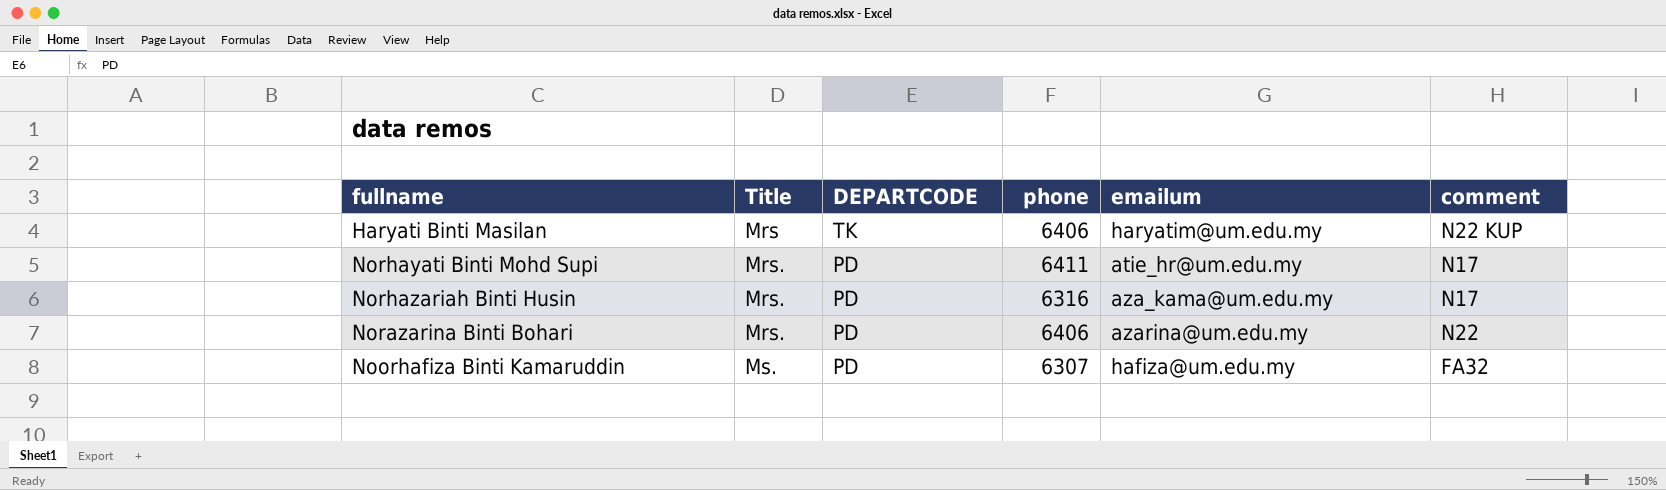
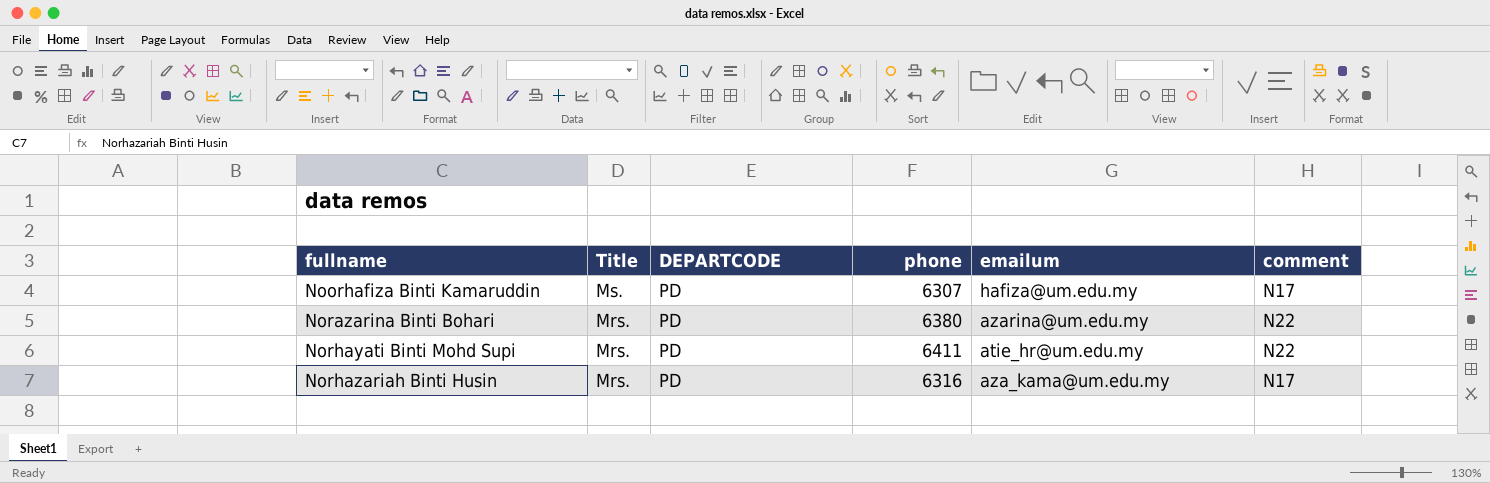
row order: Title ascending -> fullname ascending
row Haryati Binti Masilan: Mrs | TK | 6406 | haryatim@um.edu.my | N22 KUP -> none
Noorhafiza Binti Kamaruddin | comment: FA32 -> N17
Norazarina Binti Bohari | phone: 6406 -> 6380
Norhayati Binti Mohd Supi | comment: N17 -> N22

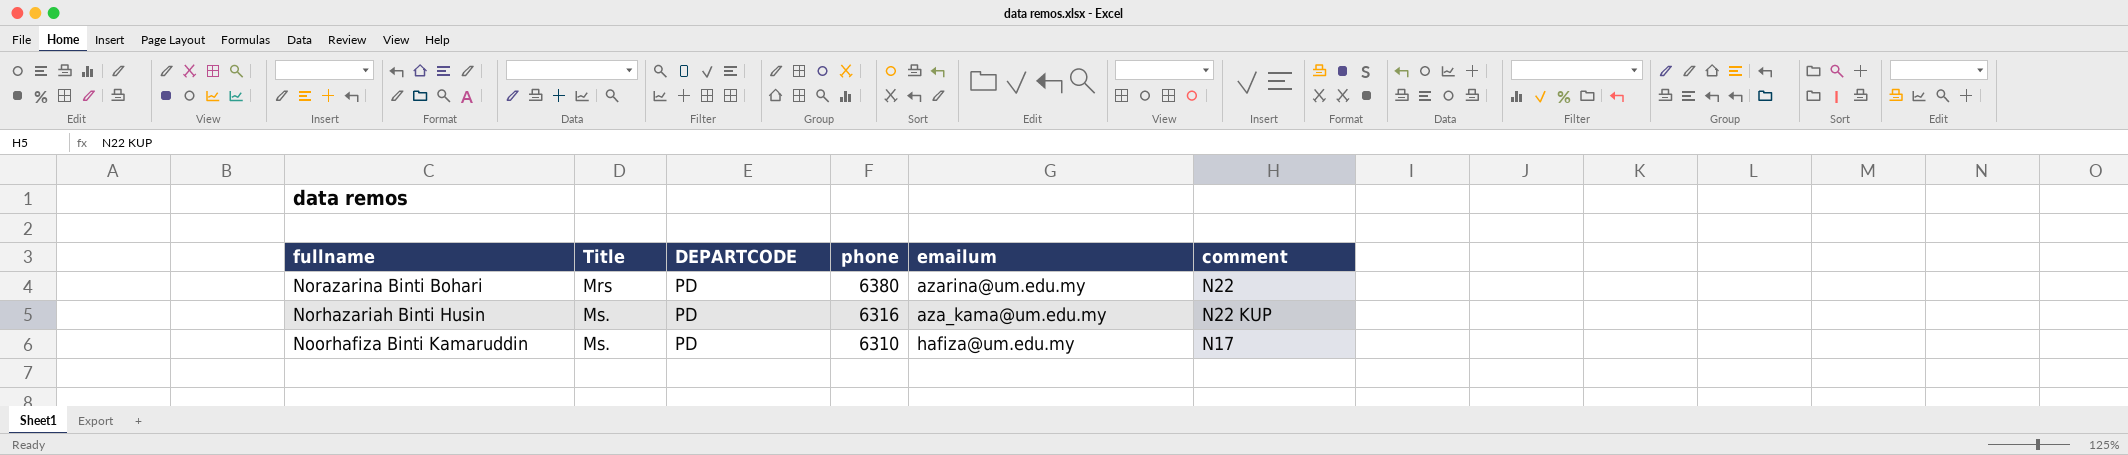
row order: fullname ascending -> Title ascending
row Norhayati Binti Mohd Supi: Mrs. | PD | 6411 | atie_hr@um.edu.my | N22 -> none
Norazarina Binti Bohari | Title: Mrs. -> Mrs
Norhazariah Binti Husin | Title: Mrs. -> Ms.
Norhazariah Binti Husin | comment: N17 -> N22 KUP
Noorhafiza Binti Kamaruddin | phone: 6307 -> 6310

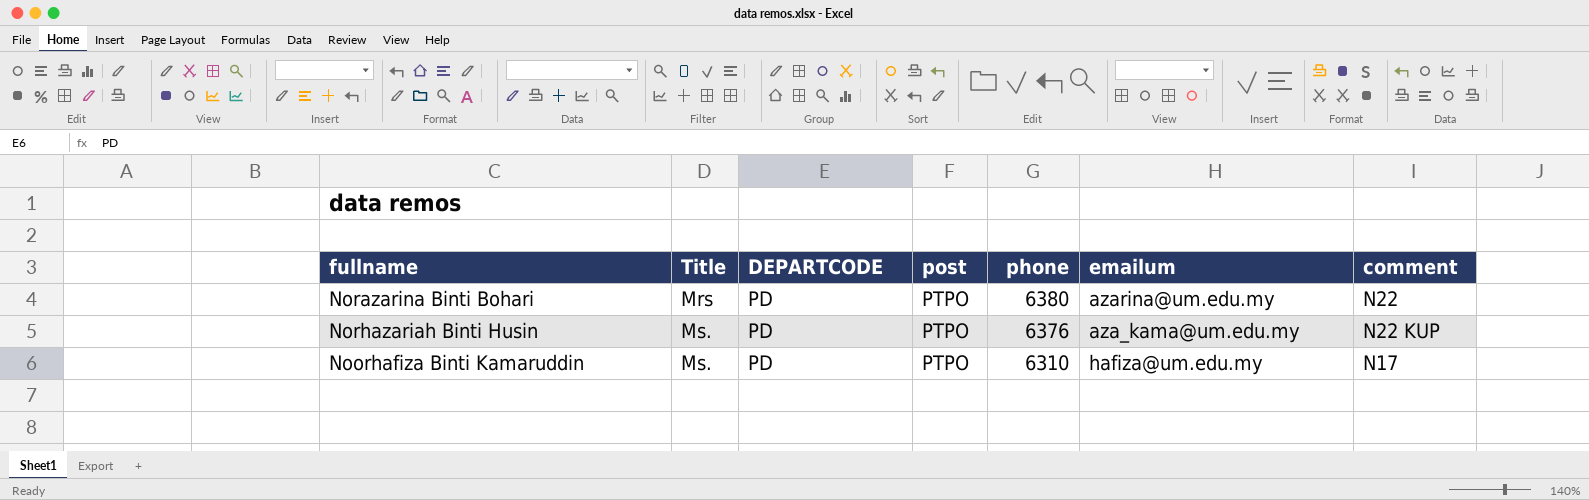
column post | position: none -> 4
Norhazariah Binti Husin | phone: 6316 -> 6376

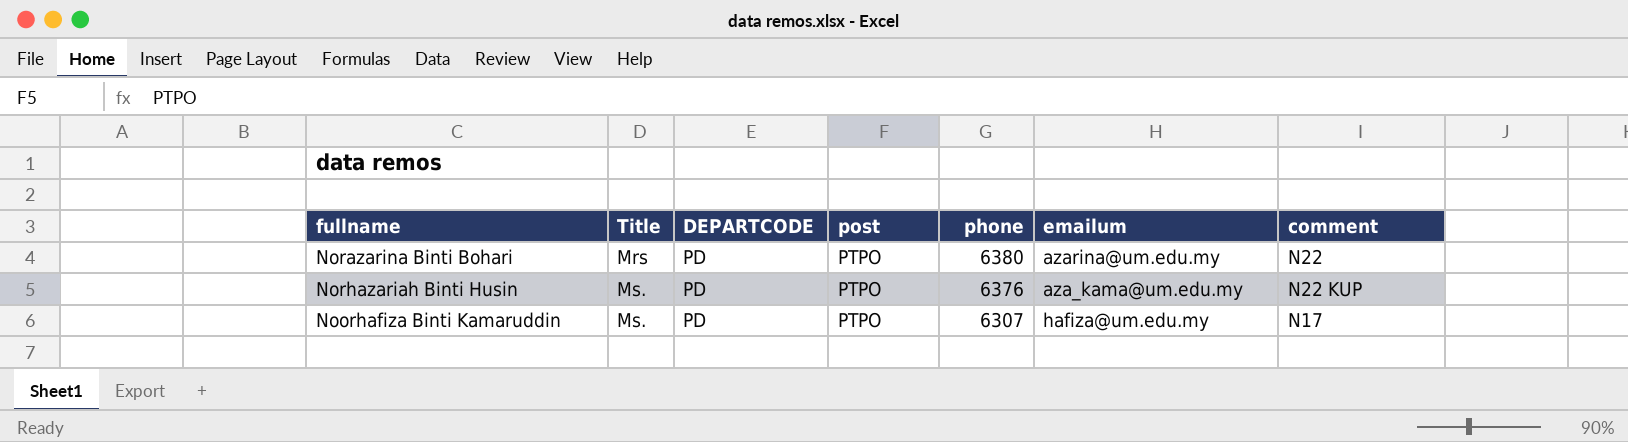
Noorhafiza Binti Kamaruddin | phone: 6310 -> 6307

